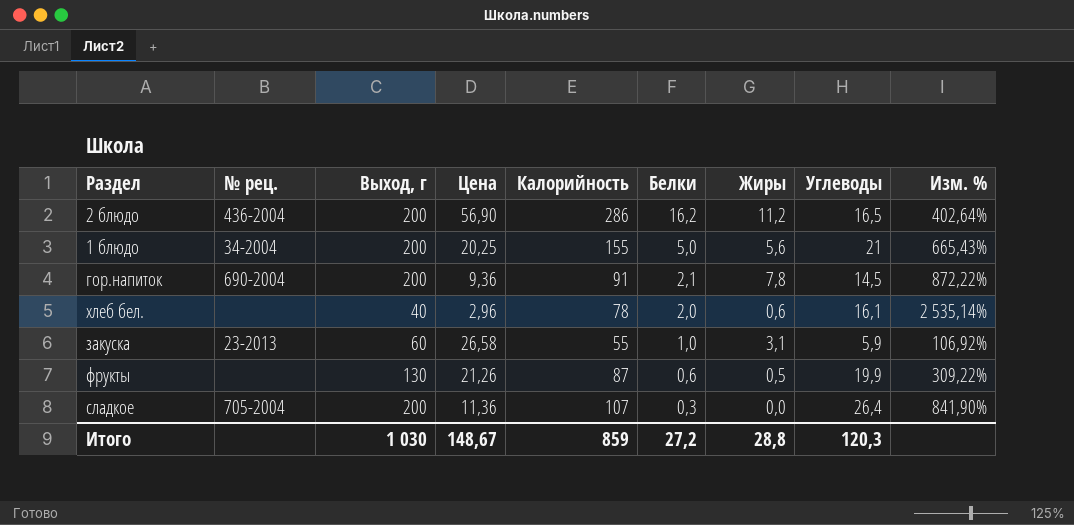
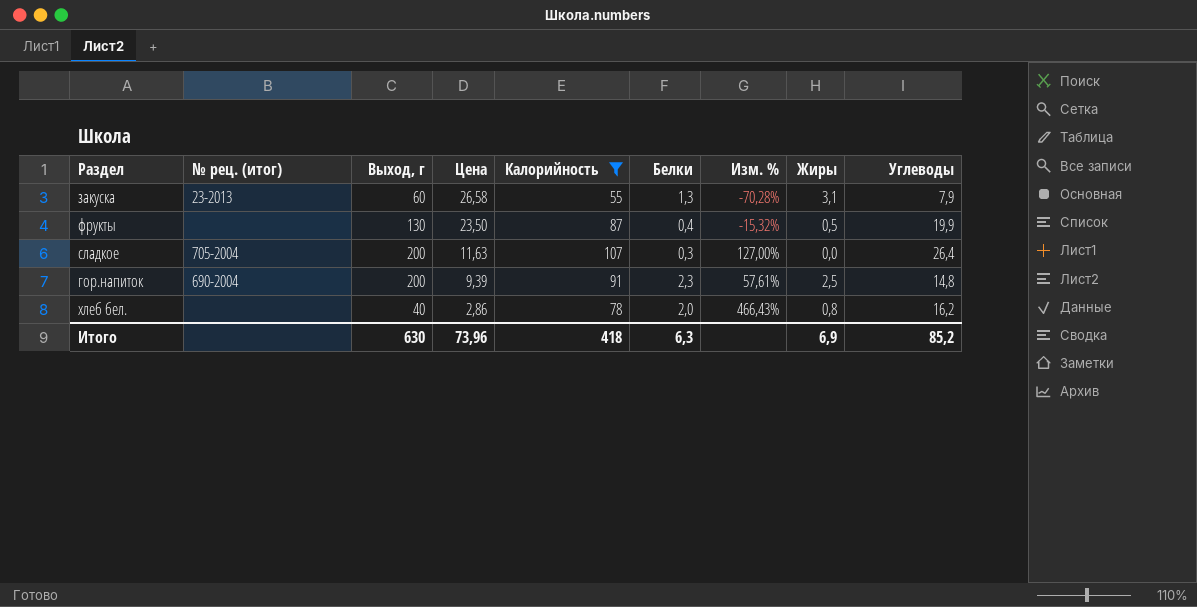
filter: none -> Калорийность <= 107
row order: Белки descending -> Цена descending
column name: № рец. -> № рец. (итог)
column Изм. % | formula: ([Калорийность] - [Цена]) / [Цена] -> ([Углеводы] - [Цена]) / [Цена]
column Изм. % | position: 9 -> 7
закуска | Белки: 1,0 -> 1,3
закуска | Углеводы: 5,9 -> 7,9
фрукты | Цена: 21,26 -> 23,50
фрукты | Белки: 0,6 -> 0,4
сладкое | Цена: 11,36 -> 11,63
гор.напиток | Цена: 9,36 -> 9,39
гор.напиток | Белки: 2,1 -> 2,3
гор.напиток | Жиры: 7,8 -> 2,5
гор.напиток | Углеводы: 14,5 -> 14,8
хлеб бел. | Цена: 2,96 -> 2,86
хлеб бел. | Жиры: 0,6 -> 0,8
хлеб бел. | Углеводы: 16,1 -> 16,2
Итого | Выход, г: 1 030 -> 630
Итого | Цена: 148,67 -> 73,96
Итого | Калорийность: 859 -> 418
Итого | Белки: 27,2 -> 6,3
Итого | Жиры: 28,8 -> 6,9
Итого | Углеводы: 120,3 -> 85,2

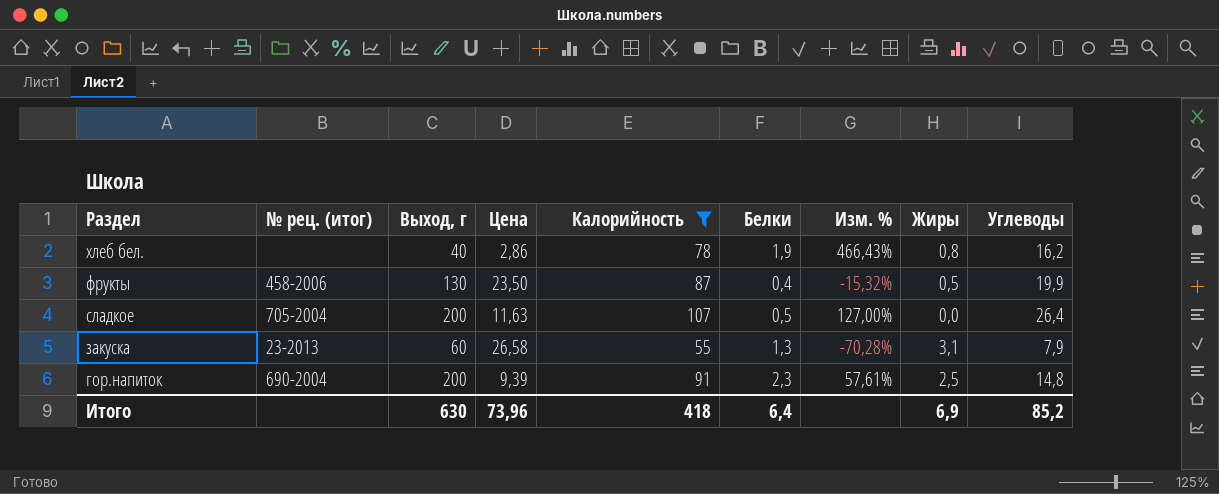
row order: Цена descending -> Раздел descending
хлеб бел. | Белки: 2,0 -> 1,9
фрукты | № рец. (итог): none -> 458-2006
сладкое | Белки: 0,3 -> 0,5
Итого | Белки: 6,3 -> 6,4

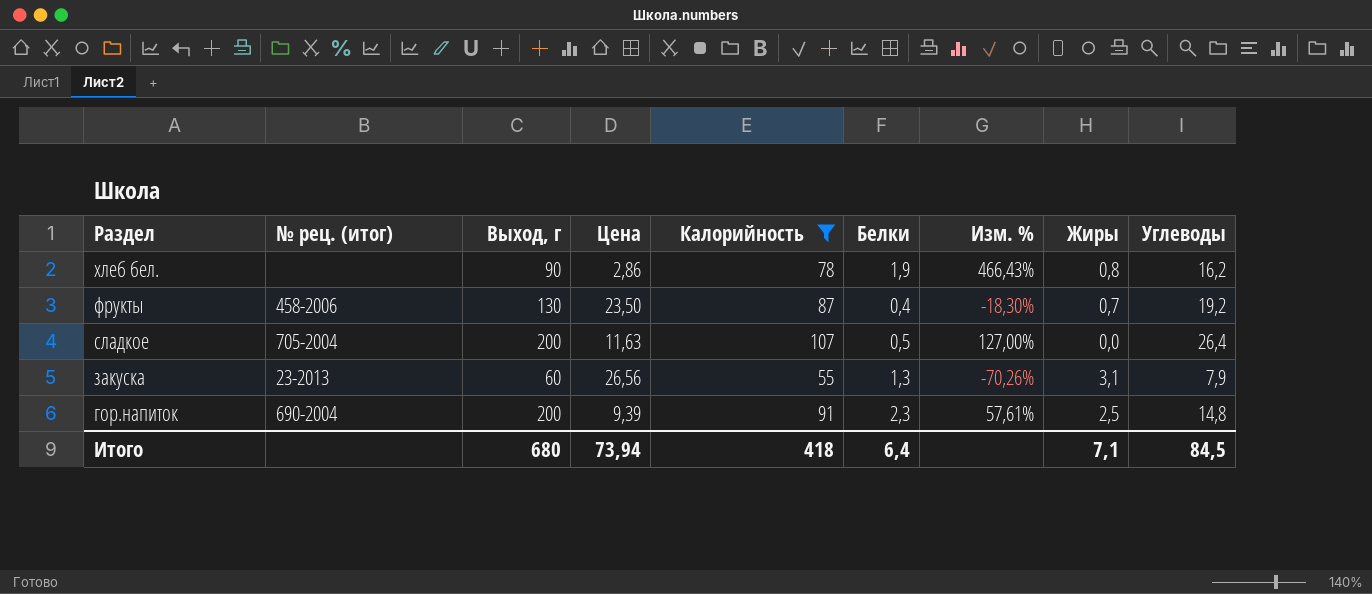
хлеб бел. | Выход, г: 40 -> 90
фрукты | Изм. %: -15,32% -> -18,30%
фрукты | Жиры: 0,5 -> 0,7
фрукты | Углеводы: 19,9 -> 19,2
закуска | Цена: 26,58 -> 26,56
закуска | Изм. %: -70,28% -> -70,26%
Итого | Выход, г: 630 -> 680
Итого | Цена: 73,96 -> 73,94
Итого | Жиры: 6,9 -> 7,1
Итого | Углеводы: 85,2 -> 84,5

